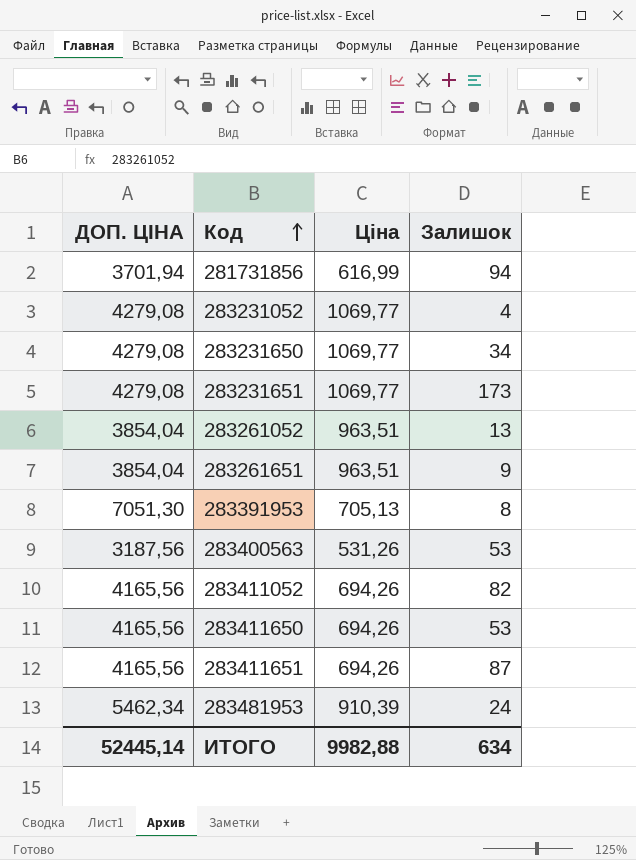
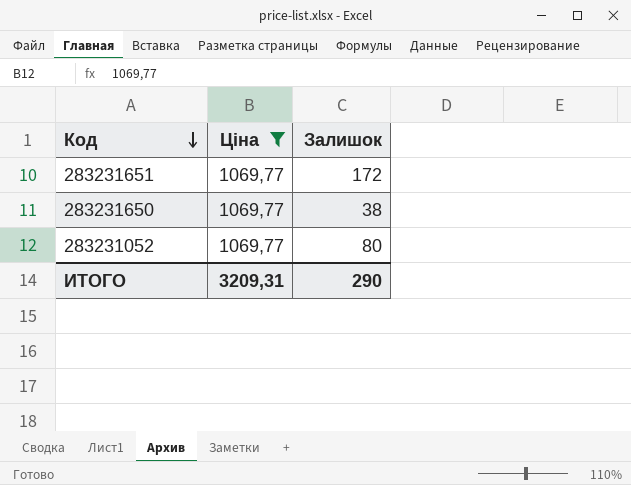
filter: none -> Ціна = 1069,77
row order: Код ascending -> Код descending
column ДОП. ЦІНА | position: 1 -> none
283231651 | Залишок: 173 -> 172
283231650 | Залишок: 34 -> 38
283231052 | Залишок: 4 -> 80
ИТОГО | Ціна: 9982,88 -> 3209,31
ИТОГО | Залишок: 634 -> 290

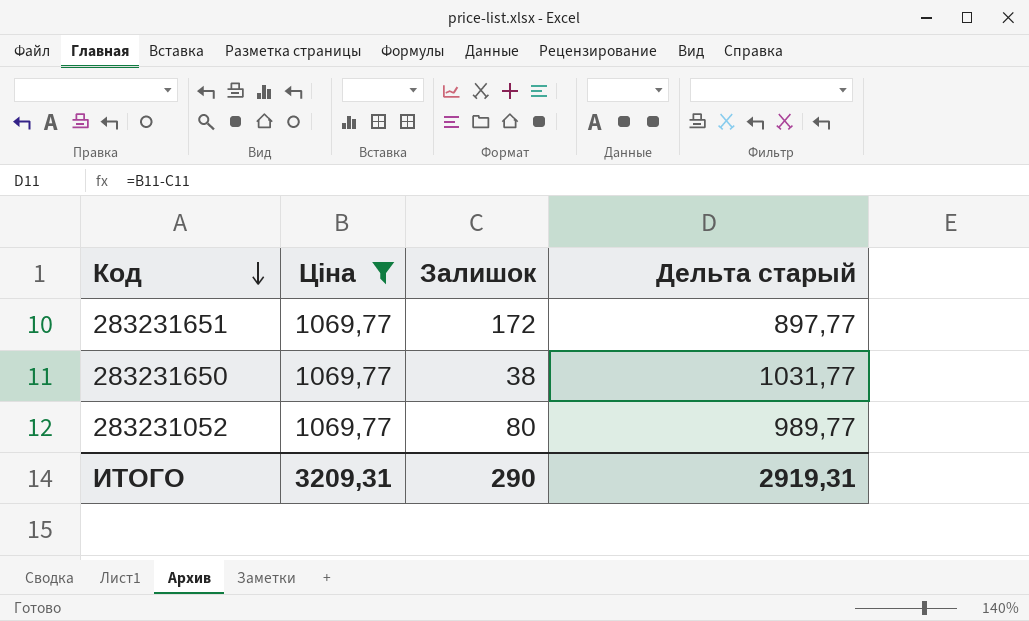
column Дельта старый | formula: none -> [Ціна] - [Залишок]

